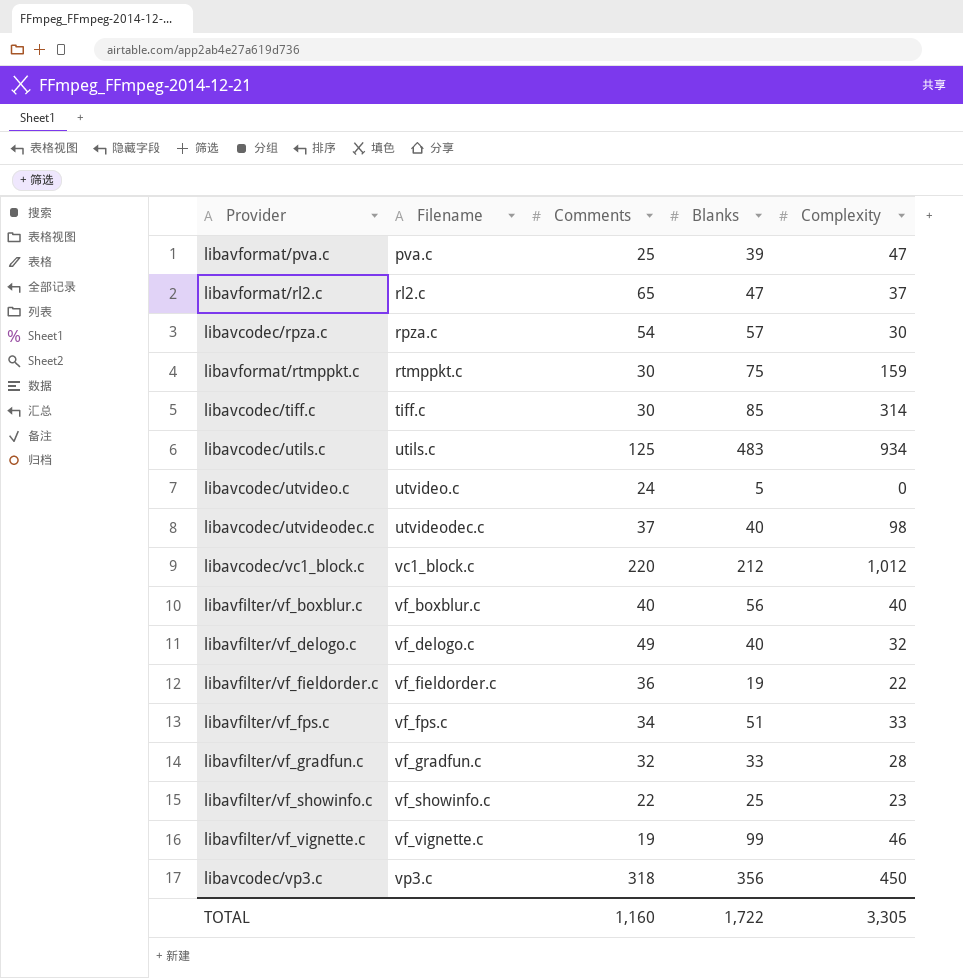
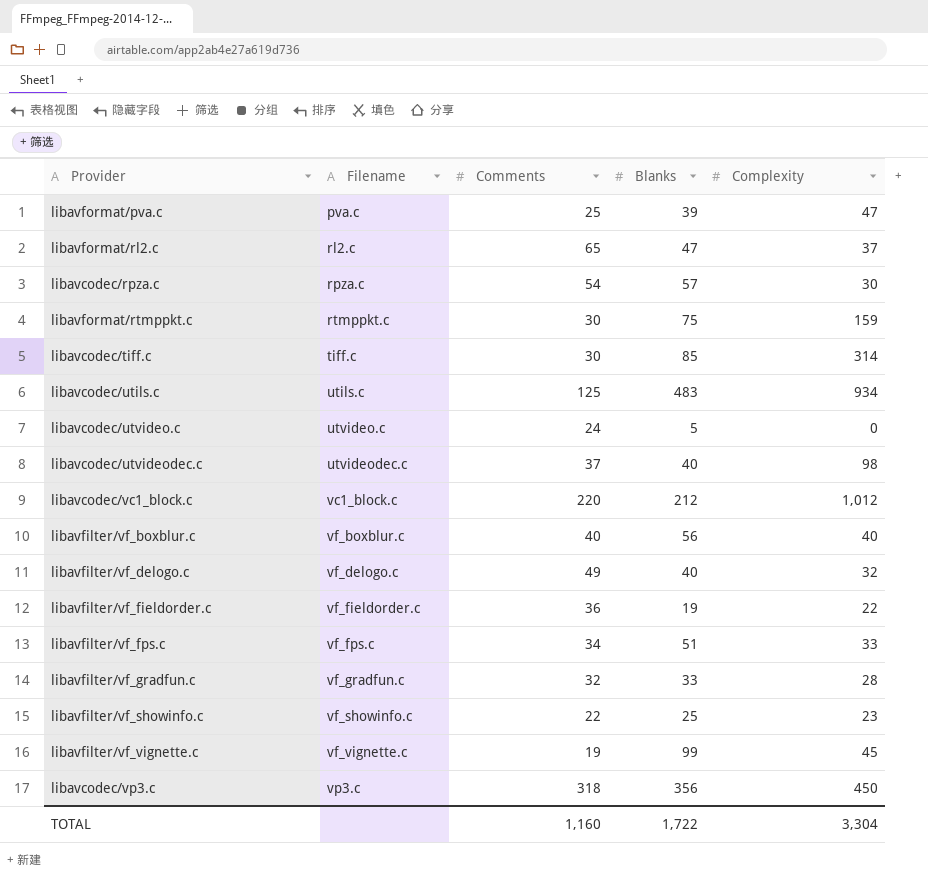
libavfilter/vf_vignette.c | Complexity: 46 -> 45
TOTAL | Complexity: 3,305 -> 3,304

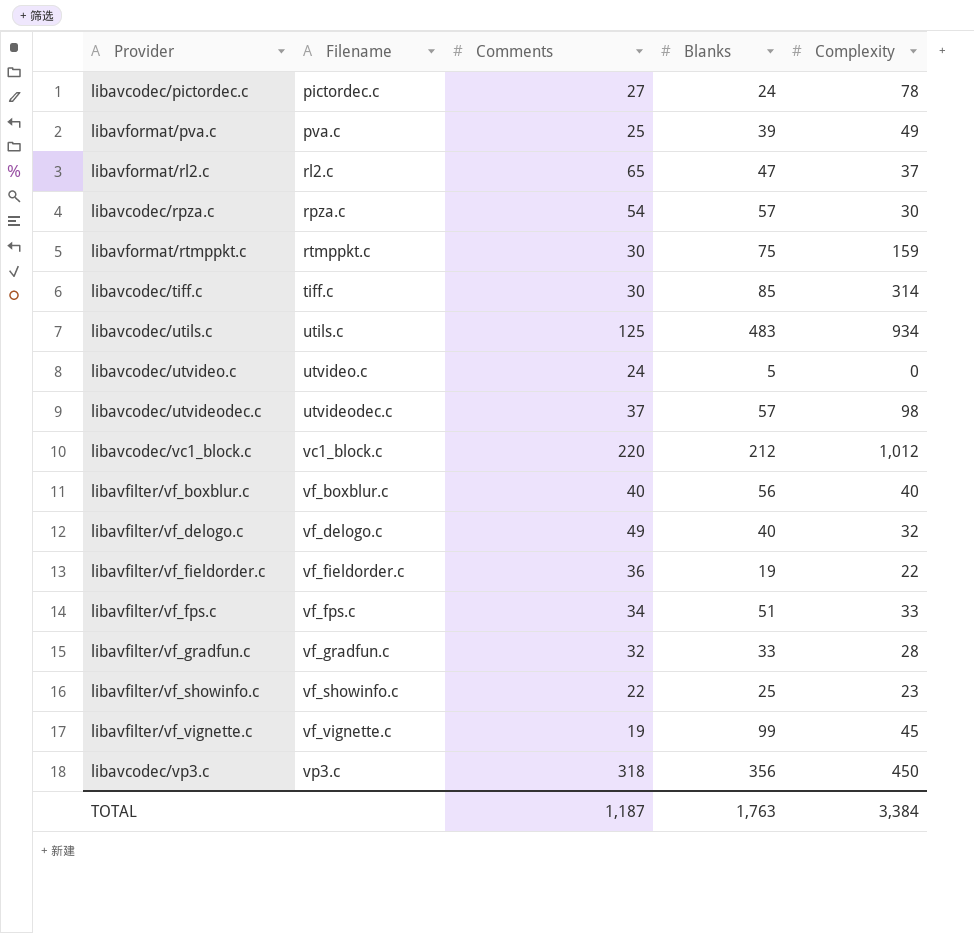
row libavcodec/pictordec.c: none -> pictordec.c | 27 | 24 | 78
libavformat/pva.c | Complexity: 47 -> 49
libavcodec/utvideodec.c | Blanks: 40 -> 57
TOTAL | Comments: 1,160 -> 1,187
TOTAL | Blanks: 1,722 -> 1,763
TOTAL | Complexity: 3,304 -> 3,384

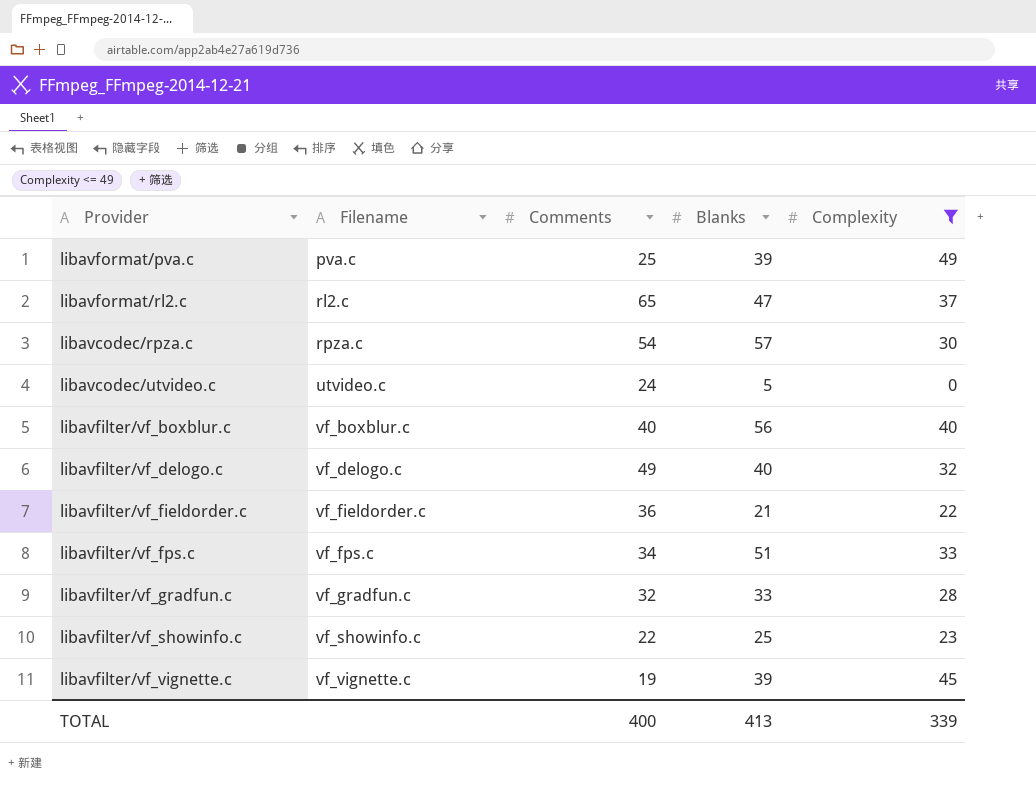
filter: none -> Complexity <= 49
libavfilter/vf_fieldorder.c | Blanks: 19 -> 21
libavfilter/vf_vignette.c | Blanks: 99 -> 39
TOTAL | Comments: 1,187 -> 400
TOTAL | Blanks: 1,763 -> 413
TOTAL | Complexity: 3,384 -> 339

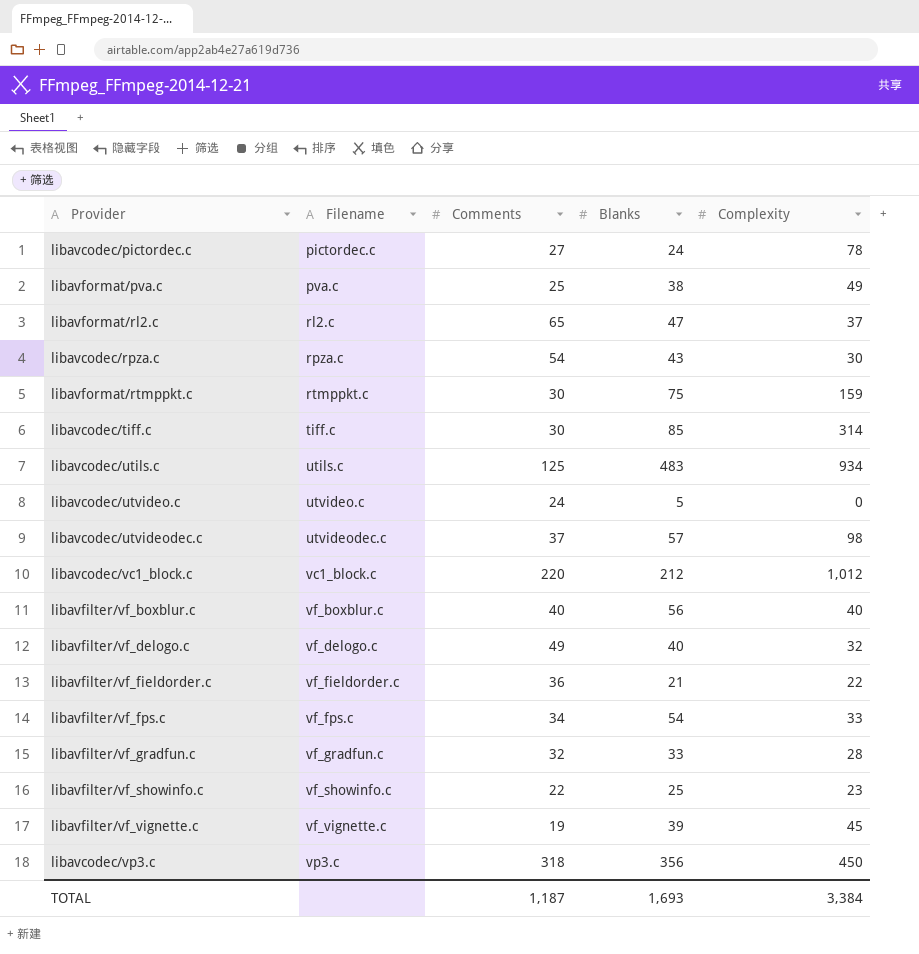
filter: Complexity <= 49 -> none
libavformat/pva.c | Blanks: 39 -> 38
libavcodec/rpza.c | Blanks: 57 -> 43
libavfilter/vf_fps.c | Blanks: 51 -> 54
TOTAL | Comments: 400 -> 1,187
TOTAL | Blanks: 413 -> 1,693
TOTAL | Complexity: 339 -> 3,384

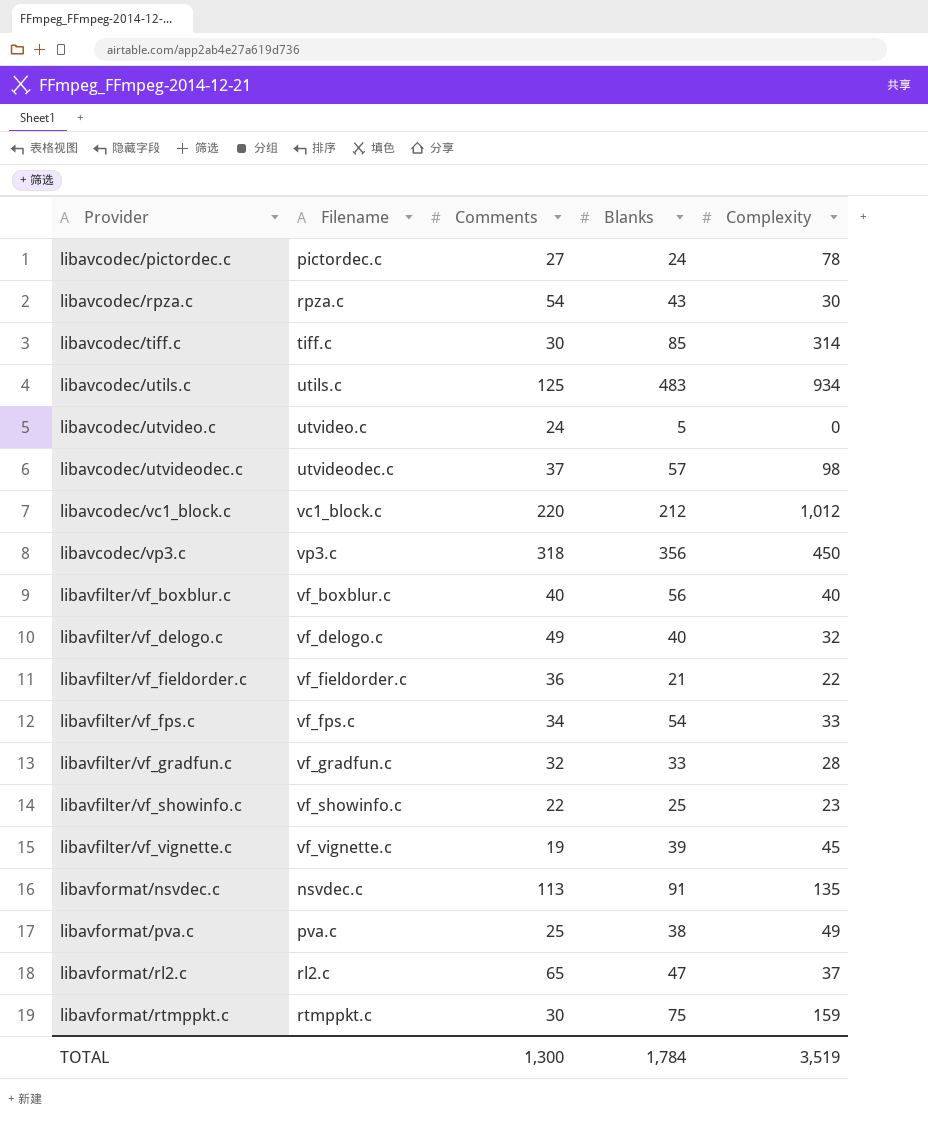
row order: Filename ascending -> Provider ascending
row libavformat/nsvdec.c: none -> nsvdec.c | 113 | 91 | 135
TOTAL | Comments: 1,187 -> 1,300
TOTAL | Blanks: 1,693 -> 1,784
TOTAL | Complexity: 3,384 -> 3,519

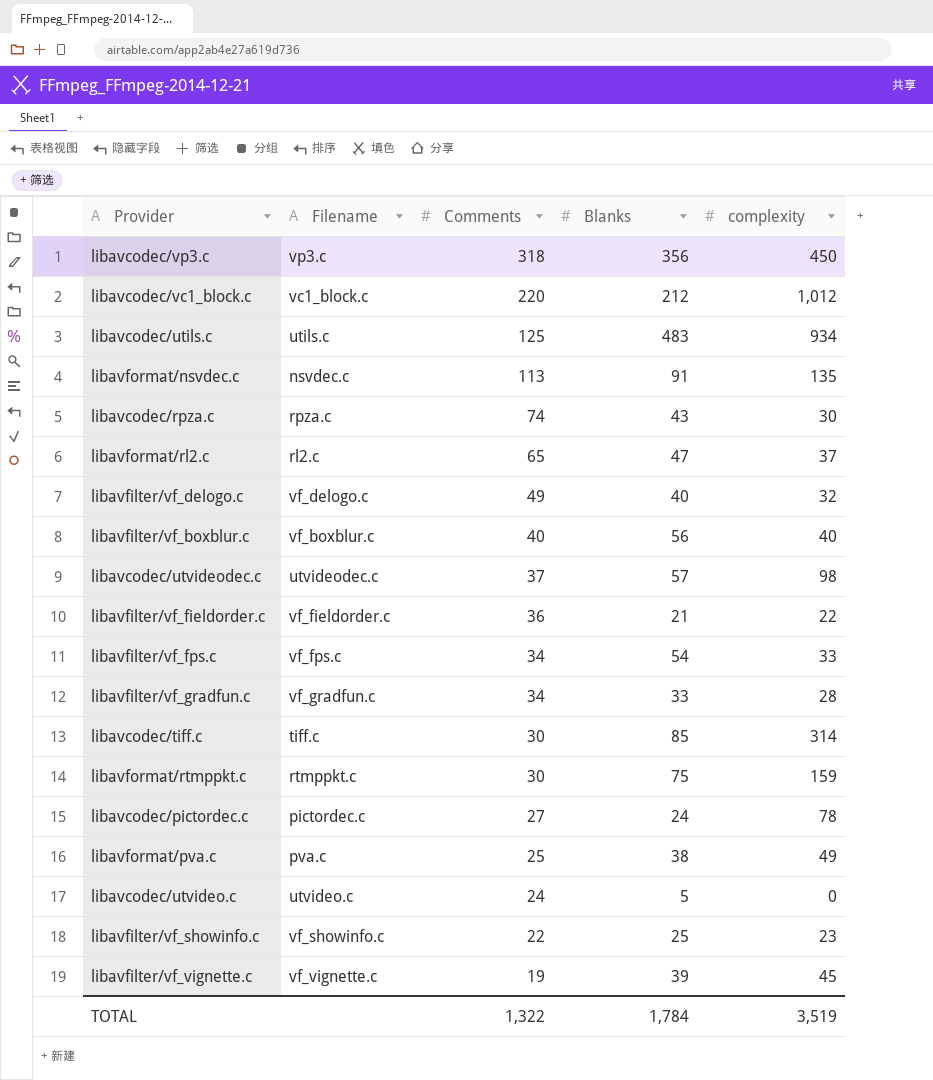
row order: Provider ascending -> Comments descending
column name: Complexity -> complexity
libavcodec/rpza.c | Comments: 54 -> 74
libavfilter/vf_gradfun.c | Comments: 32 -> 34
TOTAL | Comments: 1,300 -> 1,322

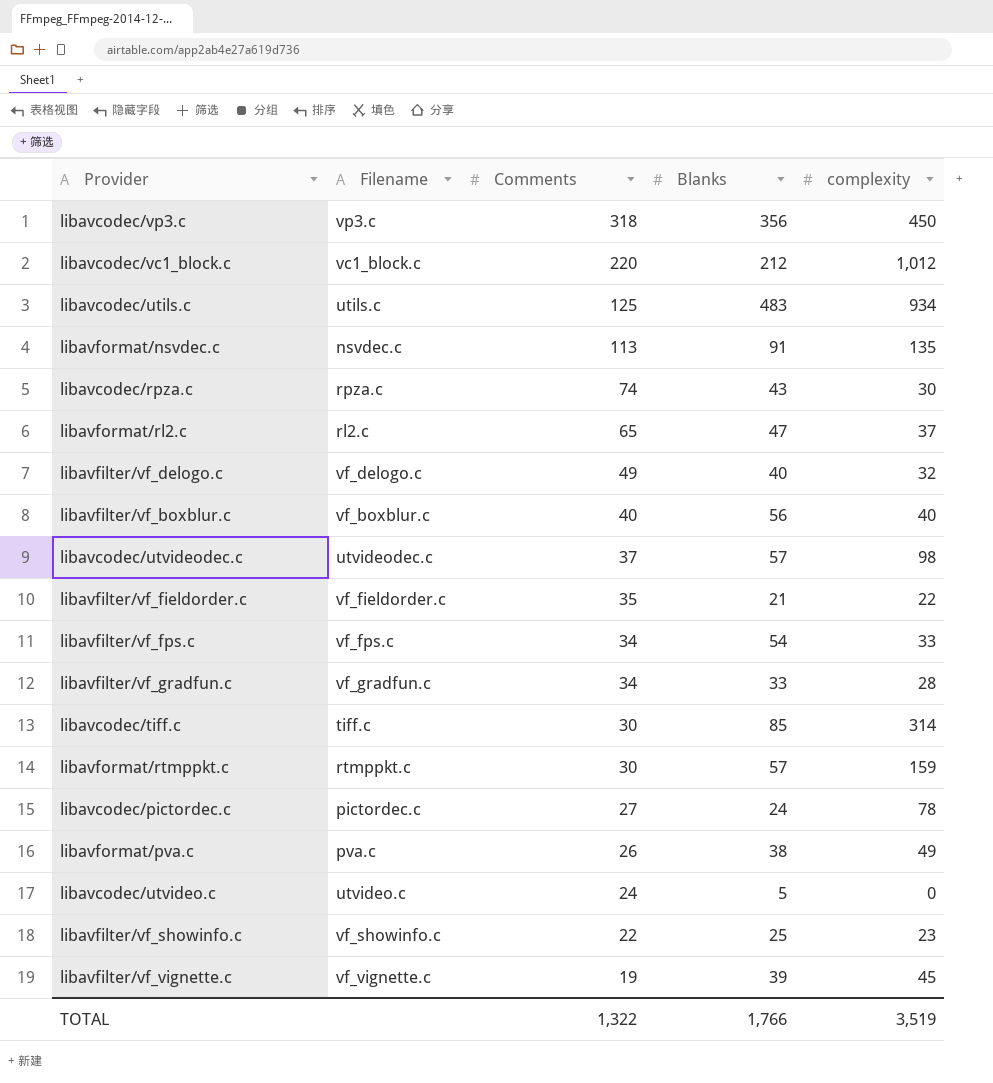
libavfilter/vf_fieldorder.c | Comments: 36 -> 35
libavformat/rtmppkt.c | Blanks: 75 -> 57
libavformat/pva.c | Comments: 25 -> 26
TOTAL | Blanks: 1,784 -> 1,766

